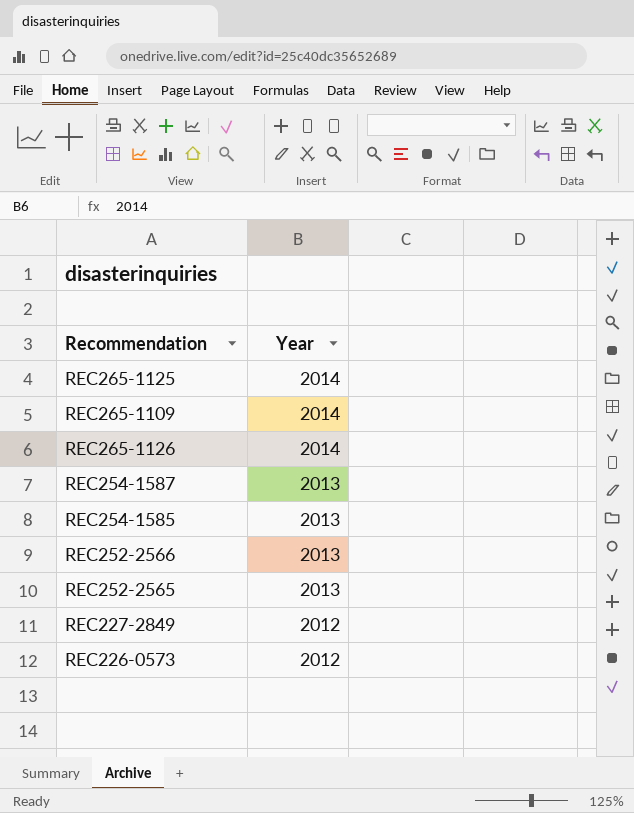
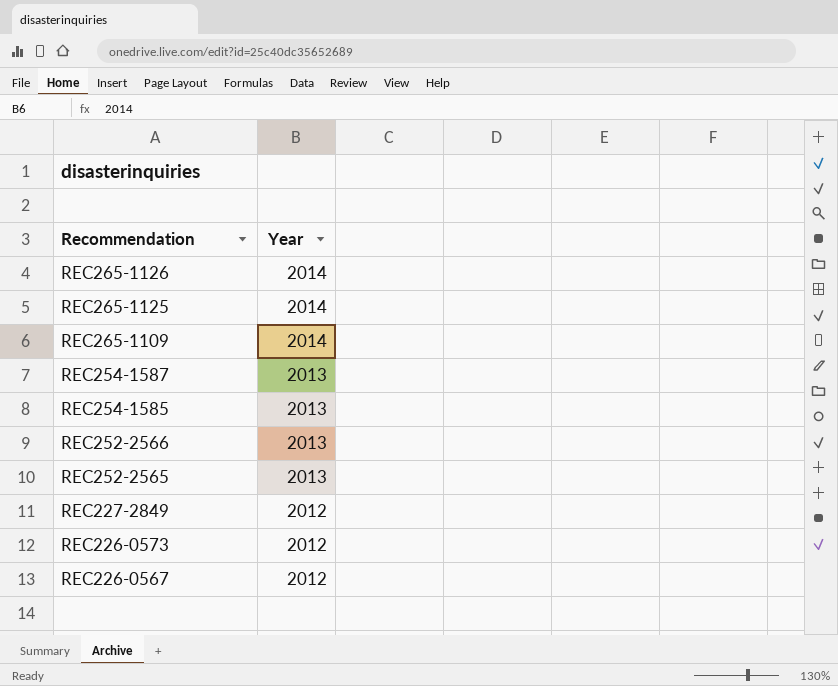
row order: Year descending -> Recommendation descending
row REC226-0567: none -> 2012

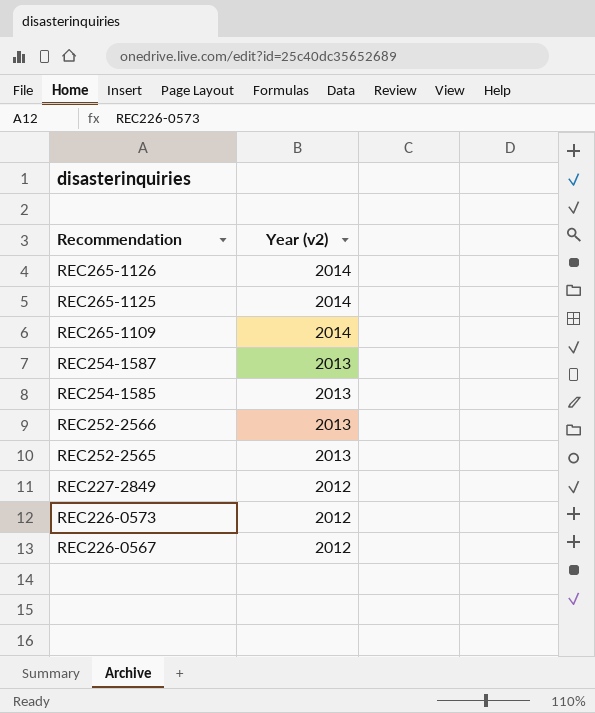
column name: Year -> Year (v2)

